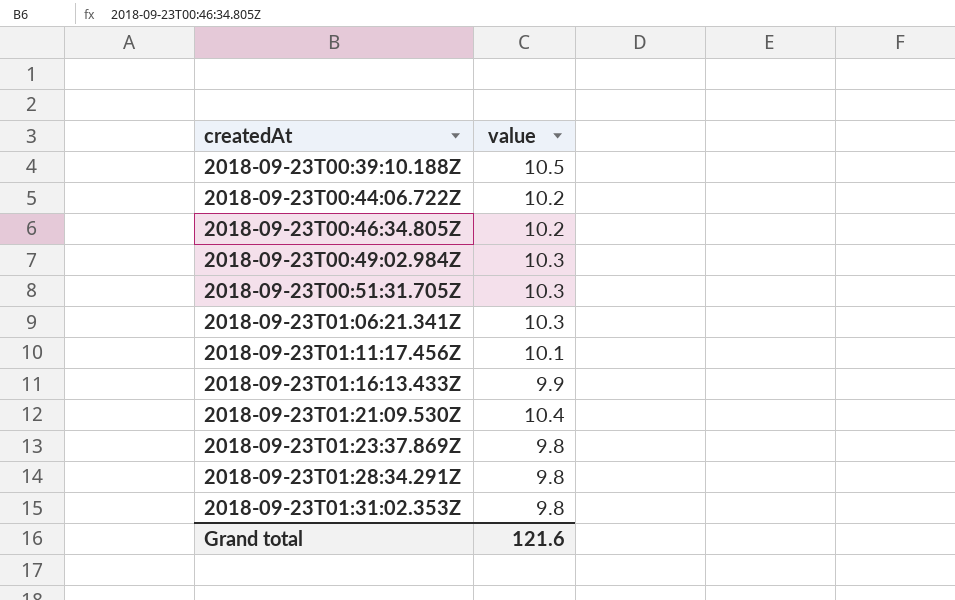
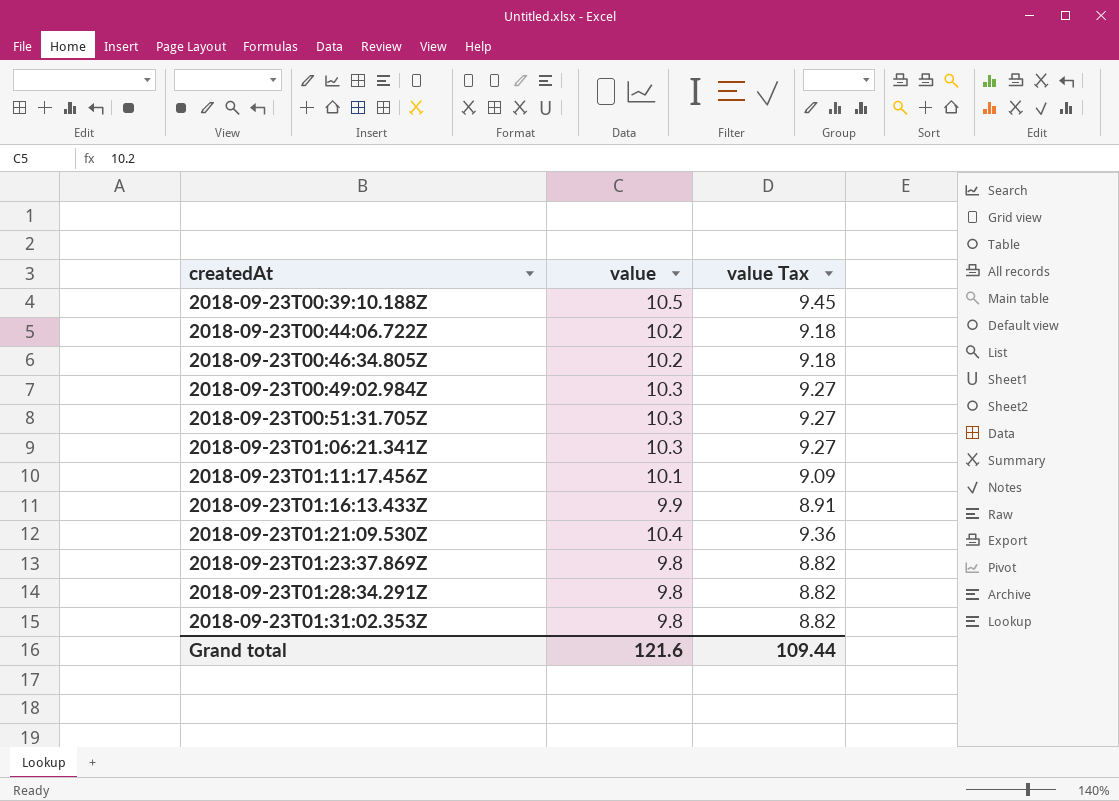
column value Tax | formula: none -> [value] * 0.9

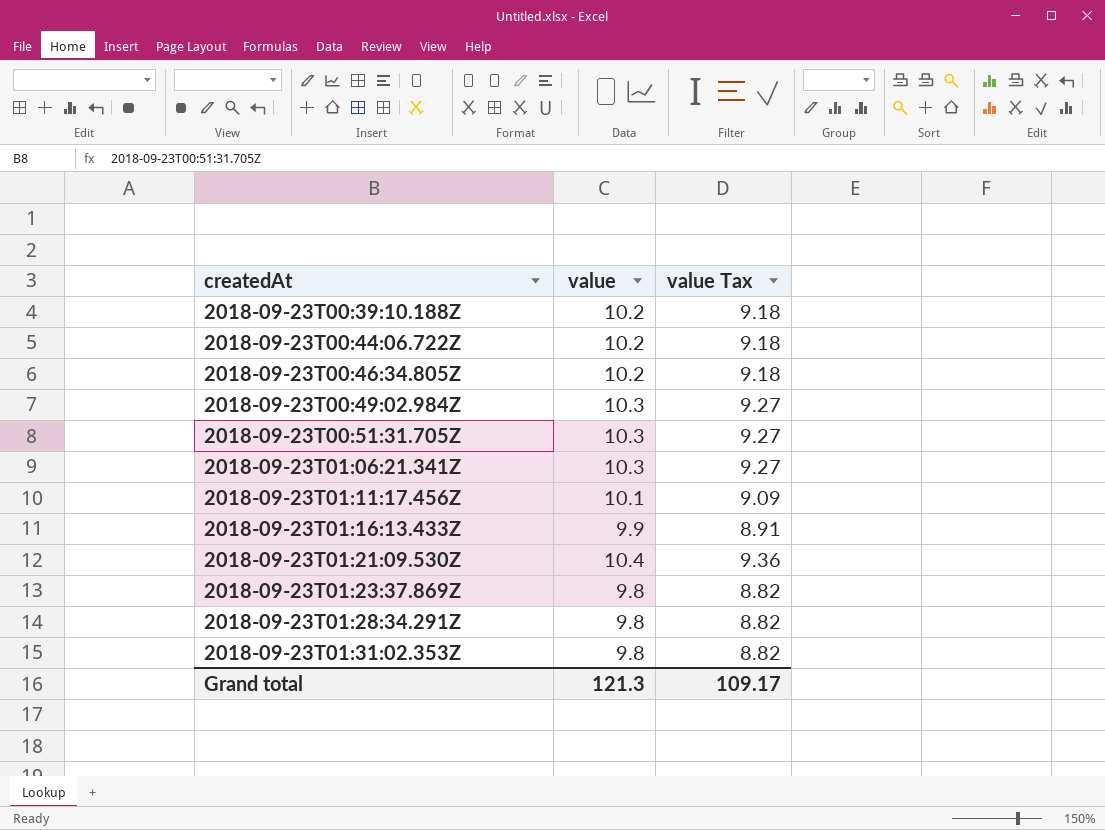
2018-09-23T00:39:10.188Z | value: 10.5 -> 10.2
2018-09-23T00:39:10.188Z | value Tax: 9.45 -> 9.18
Grand total | value: 121.6 -> 121.3
Grand total | value Tax: 109.44 -> 109.17

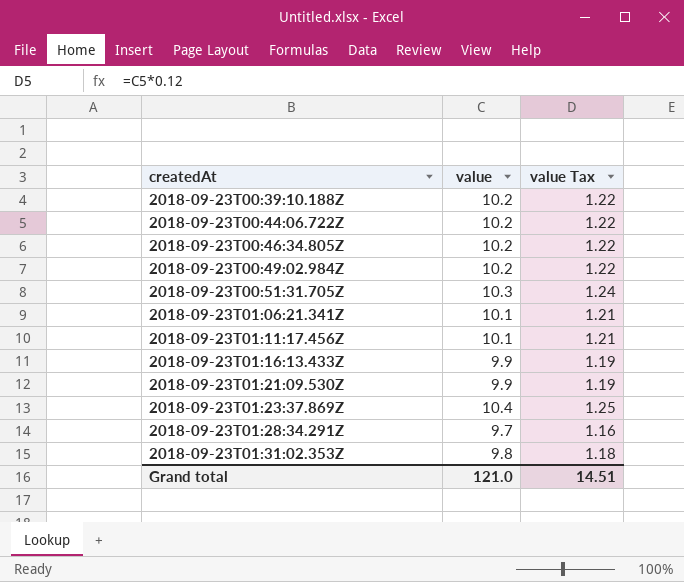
column value Tax | formula: [value] * 0.9 -> [value] * 0.12
2018-09-23T00:49:02.984Z | value: 10.3 -> 10.2
2018-09-23T01:06:21.341Z | value: 10.3 -> 10.1
2018-09-23T01:21:09.530Z | value: 10.4 -> 9.9
2018-09-23T01:23:37.869Z | value: 9.8 -> 10.4
2018-09-23T01:28:34.291Z | value: 9.8 -> 9.7
Grand total | value: 121.3 -> 121.0
Grand total | value Tax: 109.17 -> 14.51

